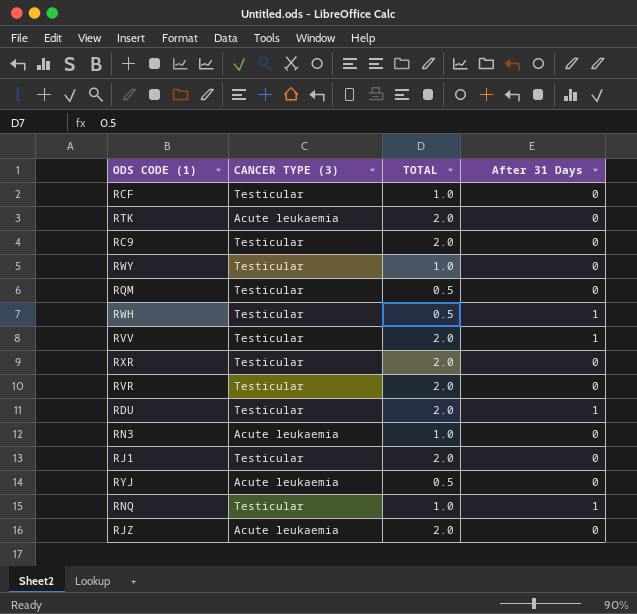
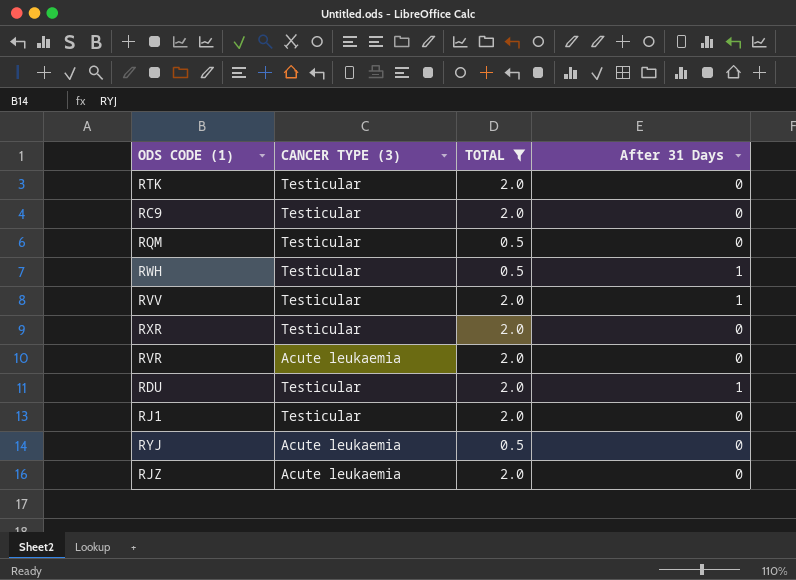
filter: none -> TOTAL != 1.0
RTK | CANCER TYPE (3): Acute leukaemia -> Testicular
RVR | CANCER TYPE (3): Testicular -> Acute leukaemia

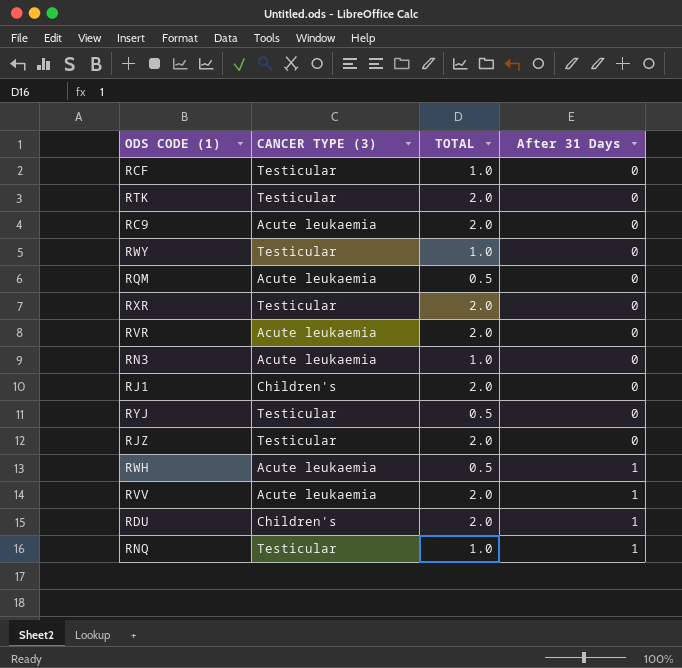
filter: TOTAL != 1.0 -> none
row order: none -> After 31 Days ascending
RC9 | CANCER TYPE (3): Testicular -> Acute leukaemia
RQM | CANCER TYPE (3): Testicular -> Acute leukaemia
RJ1 | CANCER TYPE (3): Testicular -> Children's
RYJ | CANCER TYPE (3): Acute leukaemia -> Testicular
RJZ | CANCER TYPE (3): Acute leukaemia -> Testicular
RWH | CANCER TYPE (3): Testicular -> Acute leukaemia
RVV | CANCER TYPE (3): Testicular -> Acute leukaemia
RDU | CANCER TYPE (3): Testicular -> Children's

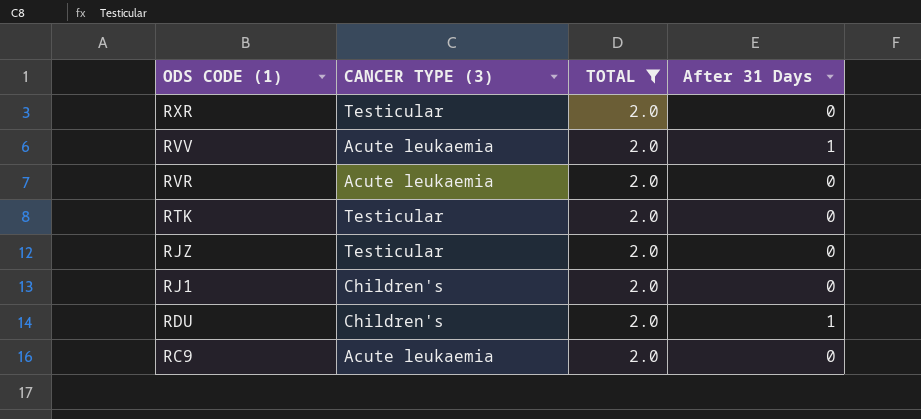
filter: none -> TOTAL = 2.0
row order: After 31 Days ascending -> ODS CODE (1) descending

